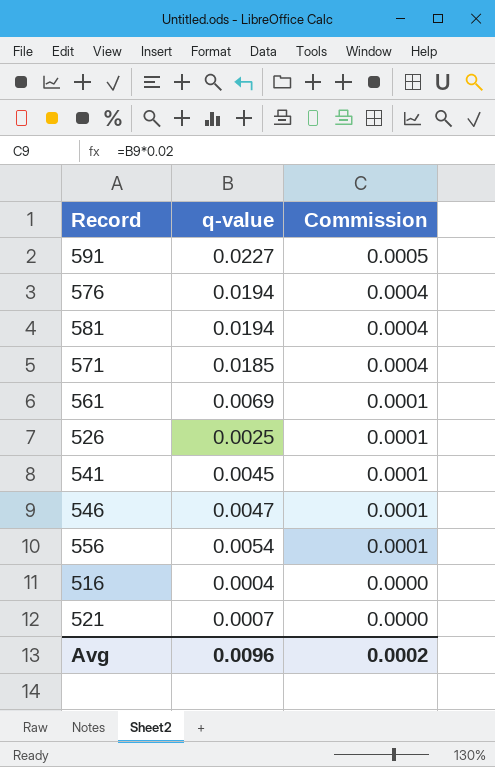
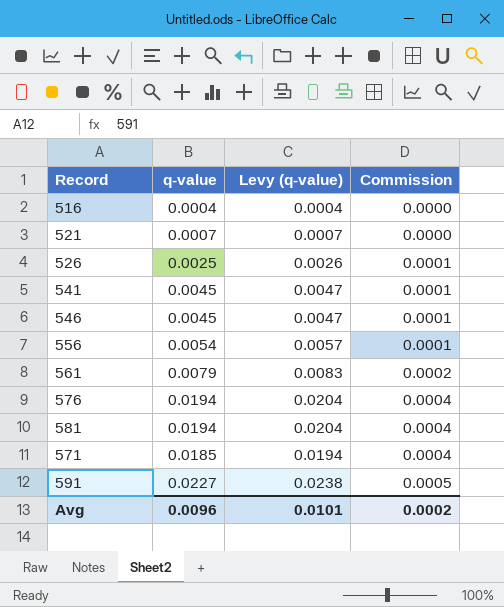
row order: Commission descending -> Commission ascending
column Levy (q-value) | formula: none -> [q-value] * 1.05
546 | q-value: 0.0047 -> 0.0045
561 | q-value: 0.0069 -> 0.0079
561 | Commission: 0.0001 -> 0.0002

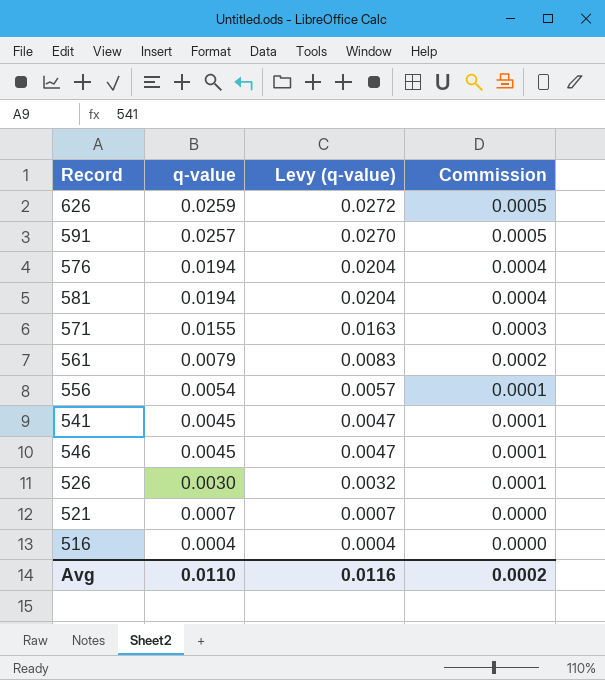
row order: Commission ascending -> q-value descending
row 626: none -> 0.0259 | 0.0272 | 0.0005
591 | q-value: 0.0227 -> 0.0257
591 | Levy (q-value): 0.0238 -> 0.0270
571 | q-value: 0.0185 -> 0.0155
571 | Levy (q-value): 0.0194 -> 0.0163
571 | Commission: 0.0004 -> 0.0003
526 | q-value: 0.0025 -> 0.0030
526 | Levy (q-value): 0.0026 -> 0.0032
Avg | q-value: 0.0096 -> 0.0110
Avg | Levy (q-value): 0.0101 -> 0.0116

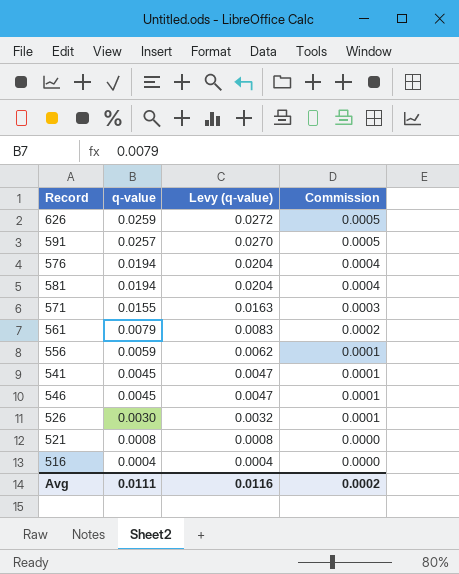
556 | q-value: 0.0054 -> 0.0059
556 | Levy (q-value): 0.0057 -> 0.0062
521 | q-value: 0.0007 -> 0.0008
521 | Levy (q-value): 0.0007 -> 0.0008
Avg | q-value: 0.0110 -> 0.0111

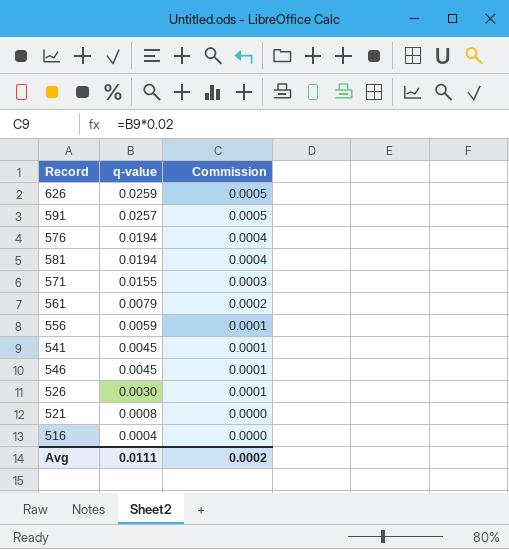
column Levy (q-value) | formula: [q-value] * 1.05 -> none

